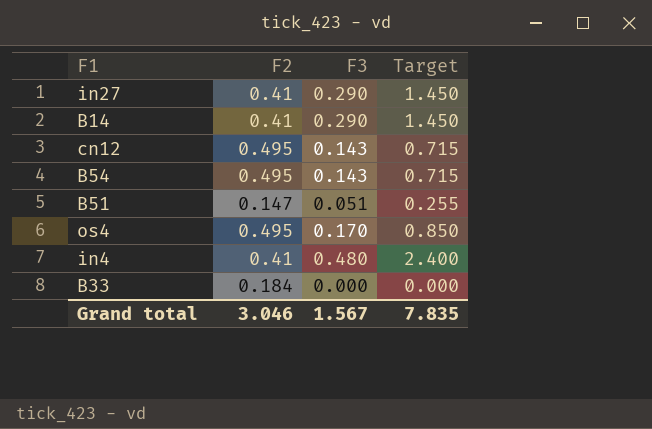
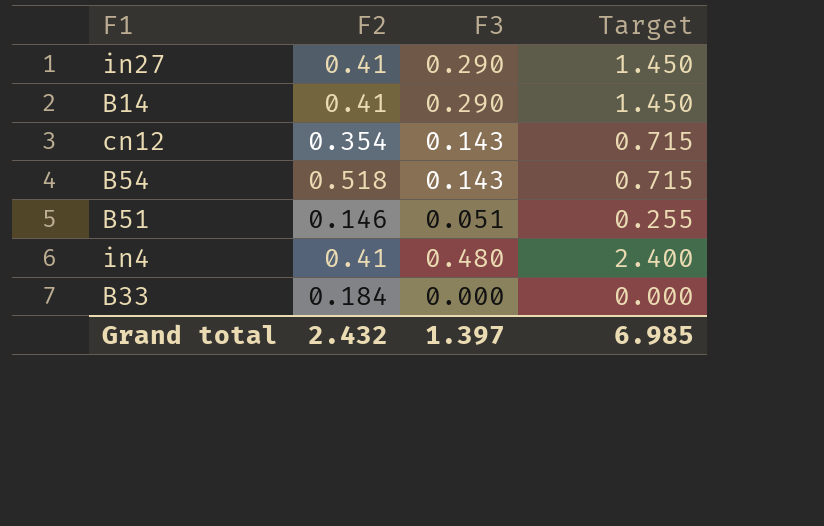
row os4: 0.495 | 0.170 | 0.850 -> none
cn12 | F2: 0.495 -> 0.354
B54 | F2: 0.495 -> 0.518
B51 | F2: 0.147 -> 0.146
Grand total | F2: 3.046 -> 2.432
Grand total | F3: 1.567 -> 1.397
Grand total | Target: 7.835 -> 6.985

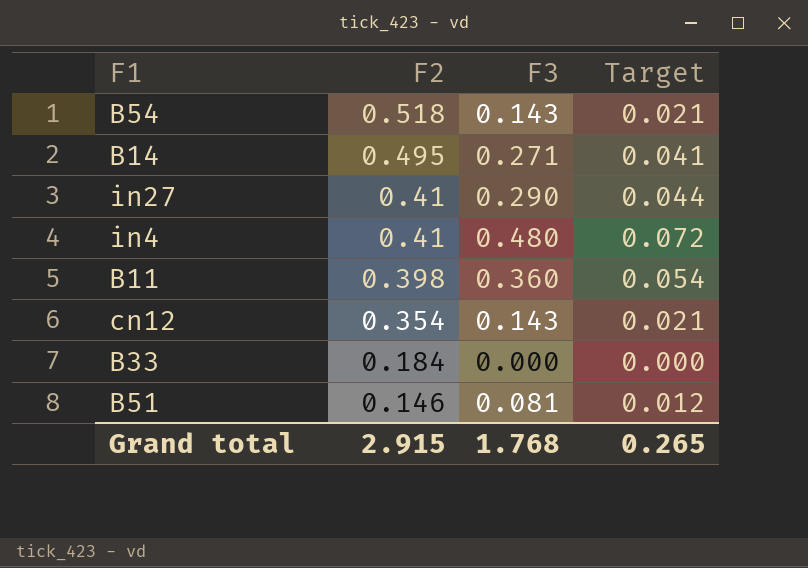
row order: none -> F2 descending
column Target | formula: [F3] * 5 -> [F3] * 0.15
B14 | F2: 0.41 -> 0.495
B14 | F3: 0.290 -> 0.271
row B11: none -> 0.398 | 0.360 | 0.054
B51 | F3: 0.051 -> 0.081
Grand total | F2: 2.432 -> 2.915
Grand total | F3: 1.397 -> 1.768
Grand total | Target: 6.985 -> 0.265

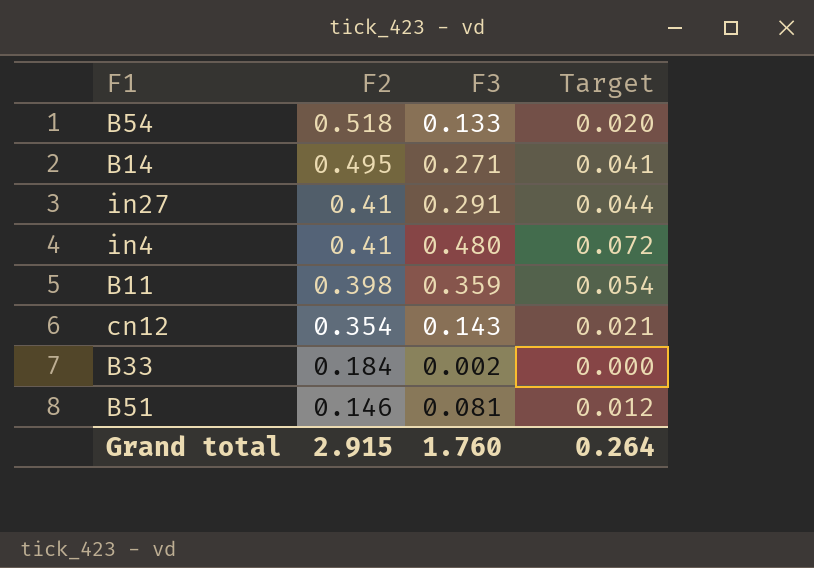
B54 | F3: 0.143 -> 0.133
B54 | Target: 0.021 -> 0.020
in27 | F3: 0.290 -> 0.291
B11 | F3: 0.360 -> 0.359
B33 | F3: 0.000 -> 0.002
Grand total | F3: 1.768 -> 1.760
Grand total | Target: 0.265 -> 0.264

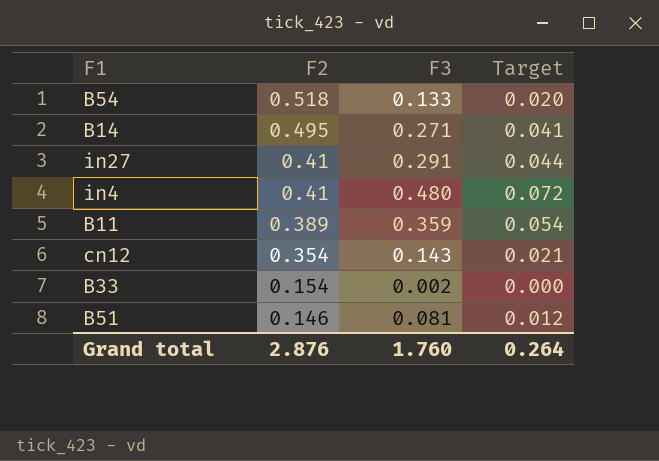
B11 | F2: 0.398 -> 0.389
B33 | F2: 0.184 -> 0.154
Grand total | F2: 2.915 -> 2.876

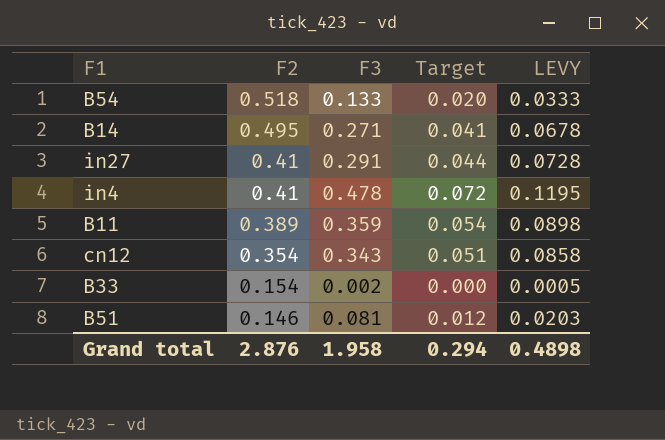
column LEVY | formula: none -> [F3] * 0.25
in4 | F3: 0.480 -> 0.478
cn12 | F3: 0.143 -> 0.343
cn12 | Target: 0.021 -> 0.051
Grand total | F3: 1.760 -> 1.958
Grand total | Target: 0.264 -> 0.294

